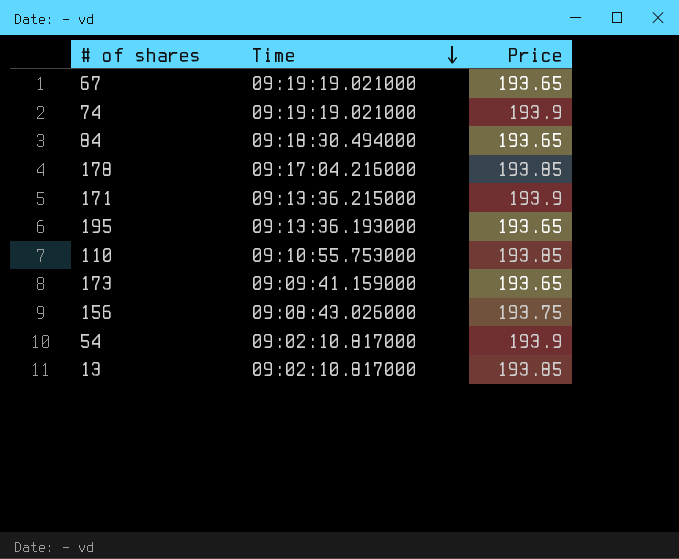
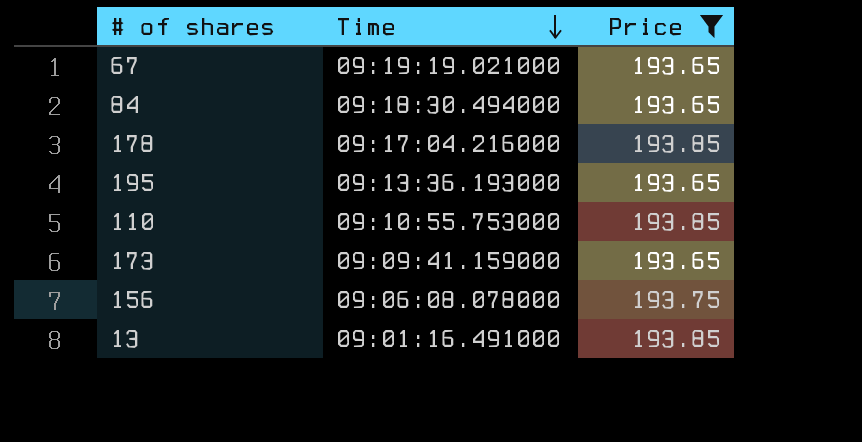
filter: none -> Price != 193.9
156 | Time: 09:08:43.026000 -> 09:06:08.078000
13 | Time: 09:02:10.817000 -> 09:01:16.491000

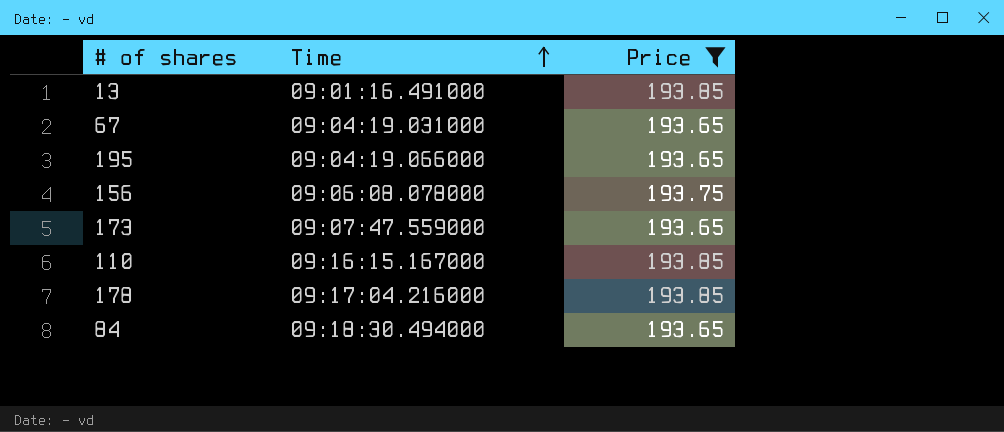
row order: Time descending -> Time ascending
67 | Time: 09:19:19.021000 -> 09:04:19.031000
195 | Time: 09:13:36.193000 -> 09:04:19.066000
173 | Time: 09:09:41.159000 -> 09:07:47.559000
110 | Time: 09:10:55.753000 -> 09:16:15.167000

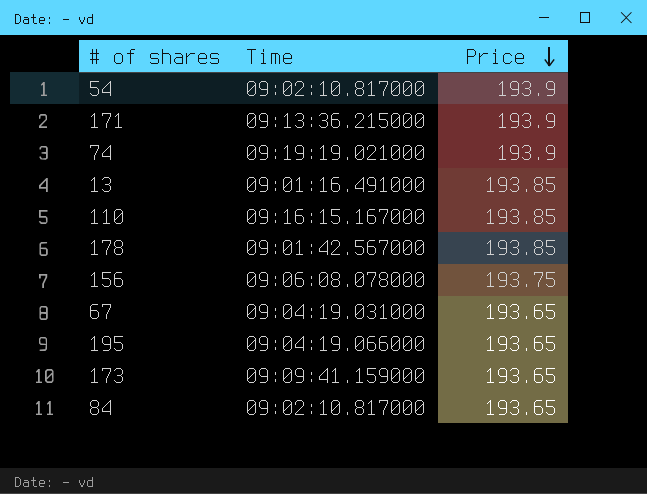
filter: Price != 193.9 -> none
row order: Time ascending -> Price descending
178 | Time: 09:17:04.216000 -> 09:01:42.567000
173 | Time: 09:07:47.559000 -> 09:09:41.159000
84 | Time: 09:18:30.494000 -> 09:02:10.817000

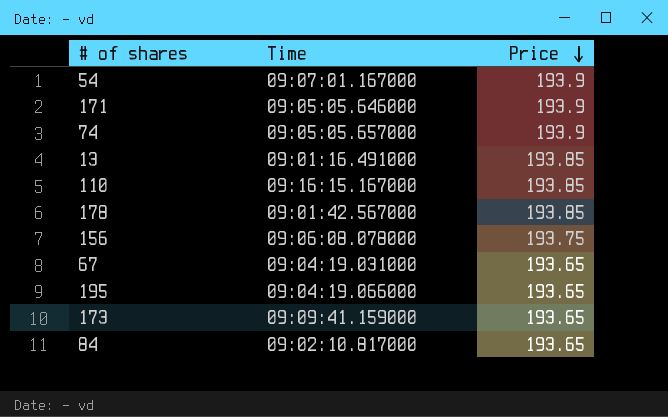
54 | Time: 09:02:10.817000 -> 09:07:01.167000
171 | Time: 09:13:36.215000 -> 09:05:05.646000
74 | Time: 09:19:19.021000 -> 09:05:05.657000

